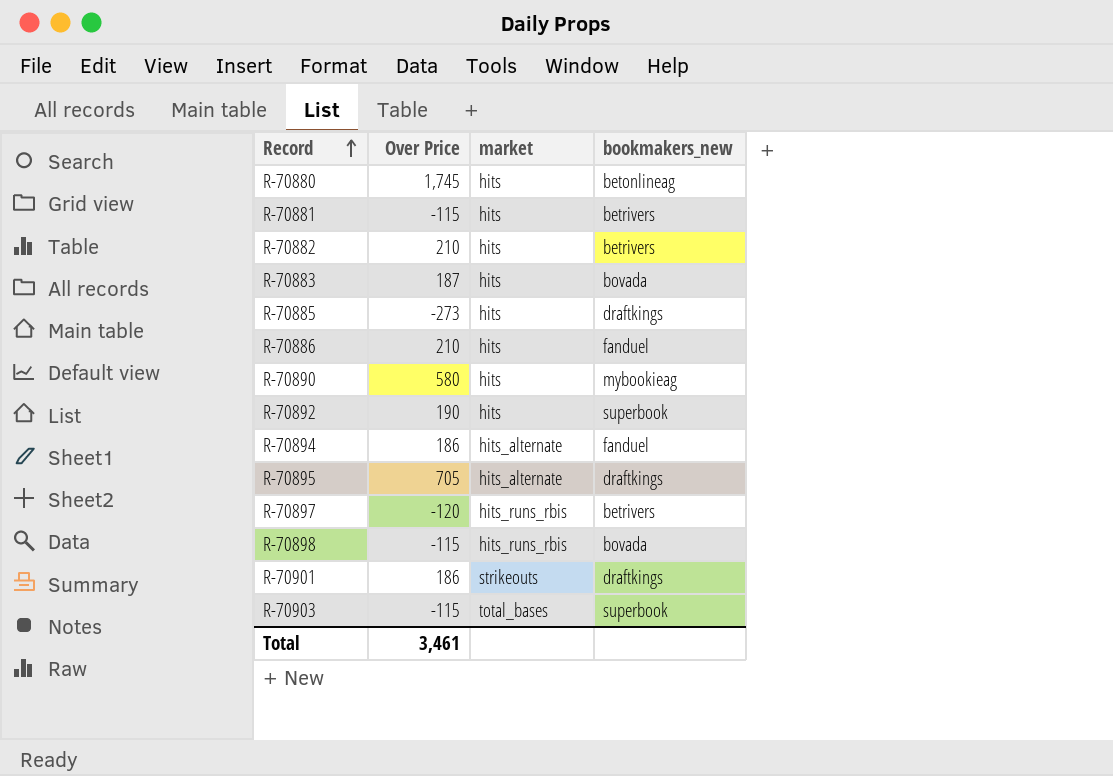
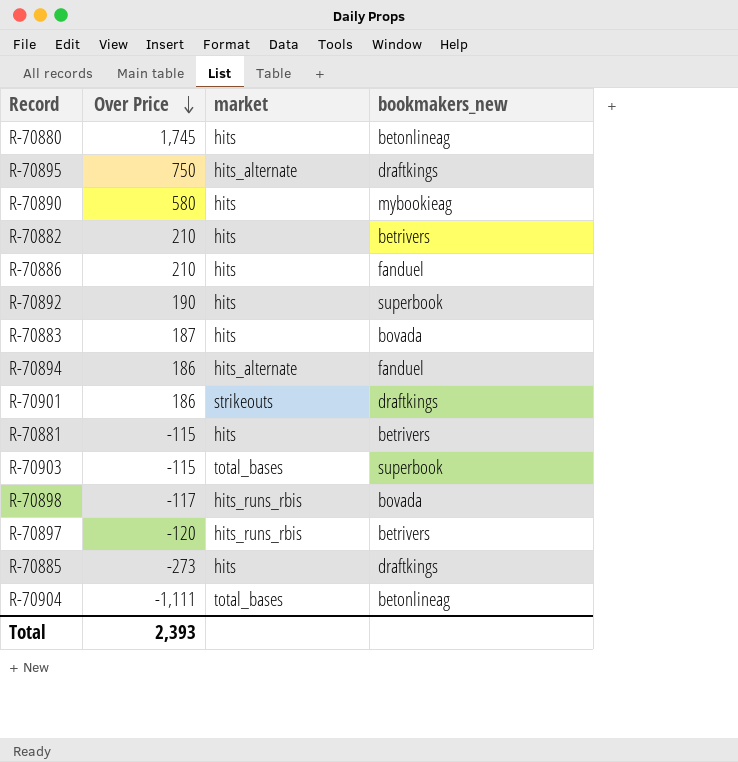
row order: Record ascending -> Over Price descending
R-70895 | Over Price: 705 -> 750
R-70898 | Over Price: -115 -> -117
row R-70904: none -> -1,111 | total_bases | betonlineag
Total | Over Price: 3,461 -> 2,393

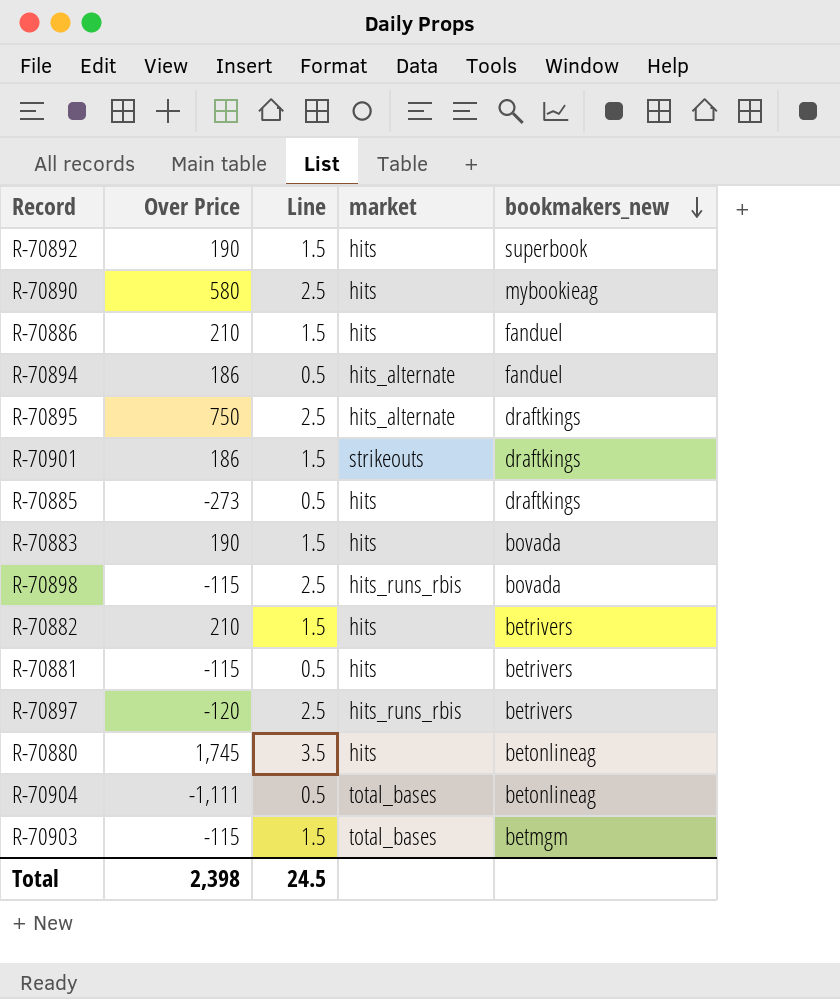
row order: Over Price descending -> bookmakers_new descending
column Line | position: none -> 3
R-70883 | Over Price: 187 -> 190
R-70898 | Over Price: -117 -> -115
R-70903 | bookmakers_new: superbook -> betmgm
Total | Over Price: 2,393 -> 2,398

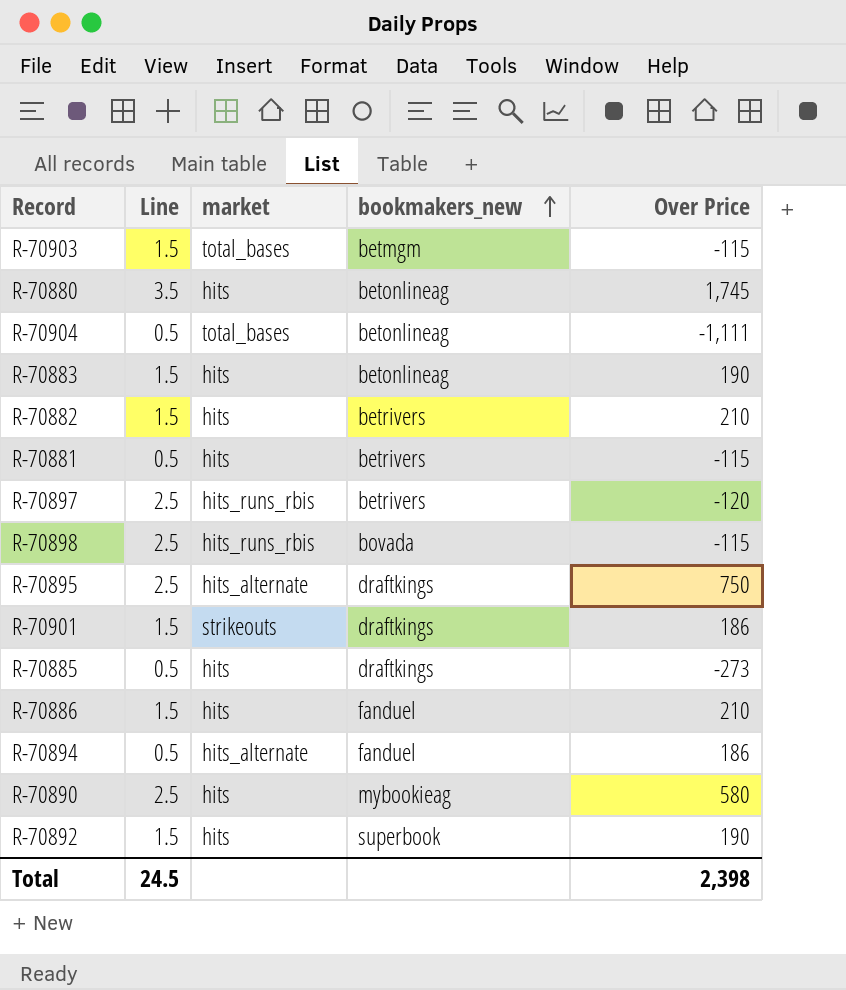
row order: bookmakers_new descending -> bookmakers_new ascending
column Over Price | position: 2 -> 5
R-70883 | bookmakers_new: bovada -> betonlineag

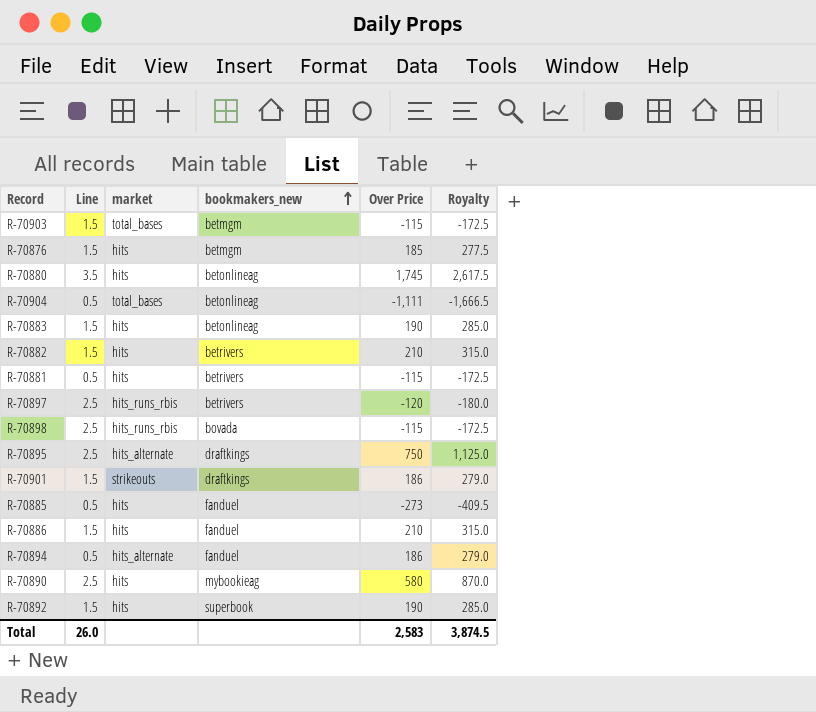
column Royalty | formula: none -> [Over Price] * 1.5
row R-70876: none -> 1.5 | hits | betmgm | 185 | 277.5
R-70885 | bookmakers_new: draftkings -> fanduel
Total | Line: 24.5 -> 26.0
Total | Over Price: 2,398 -> 2,583

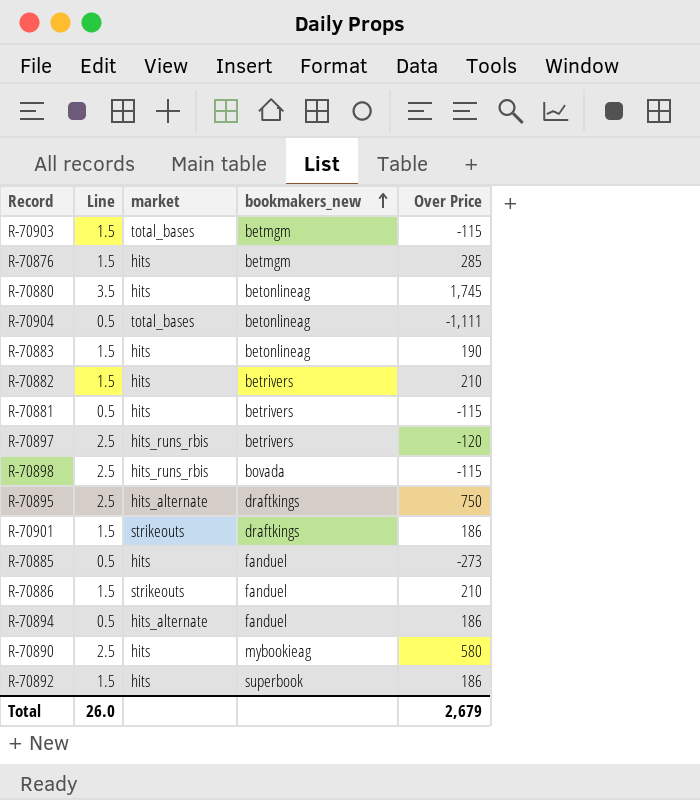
column Royalty | formula: [Over Price] * 1.5 -> none
R-70876 | Over Price: 185 -> 285
R-70886 | market: hits -> strikeouts
R-70892 | Over Price: 190 -> 186
Total | Over Price: 2,583 -> 2,679

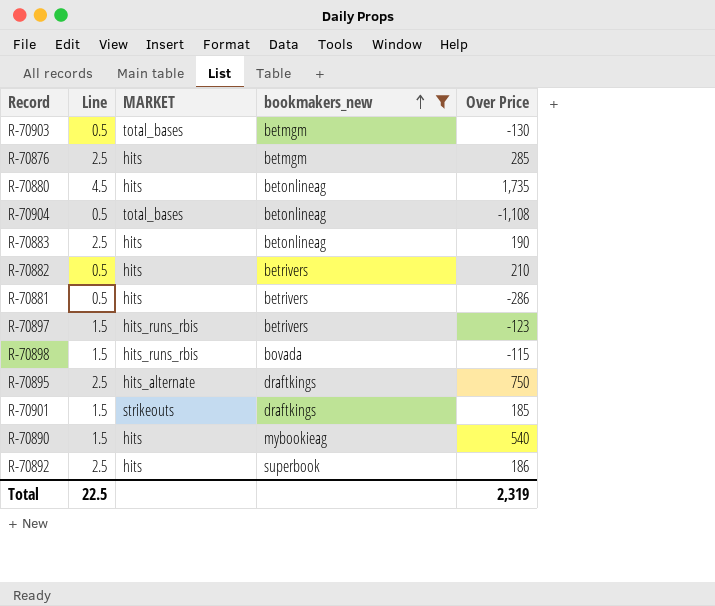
filter: none -> bookmakers_new != fanduel
column name: market -> MARKET
R-70903 | Line: 1.5 -> 0.5
R-70903 | Over Price: -115 -> -130
R-70876 | Line: 1.5 -> 2.5
R-70880 | Line: 3.5 -> 4.5
R-70880 | Over Price: 1,745 -> 1,735
R-70904 | Over Price: -1,111 -> -1,108
R-70883 | Line: 1.5 -> 2.5
R-70882 | Line: 1.5 -> 0.5
R-70881 | Over Price: -115 -> -286
R-70897 | Line: 2.5 -> 1.5
R-70897 | Over Price: -120 -> -123
R-70898 | Line: 2.5 -> 1.5
R-70901 | Over Price: 186 -> 185
R-70890 | Line: 2.5 -> 1.5
R-70890 | Over Price: 580 -> 540
R-70892 | Line: 1.5 -> 2.5
Total | Line: 26.0 -> 22.5
Total | Over Price: 2,679 -> 2,319

